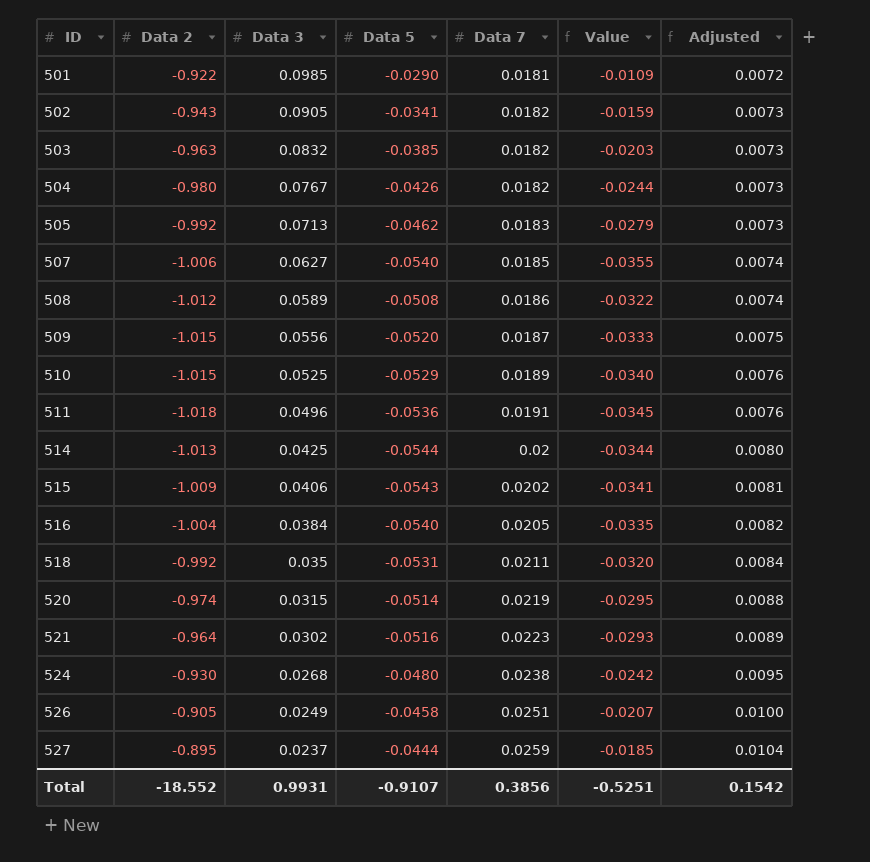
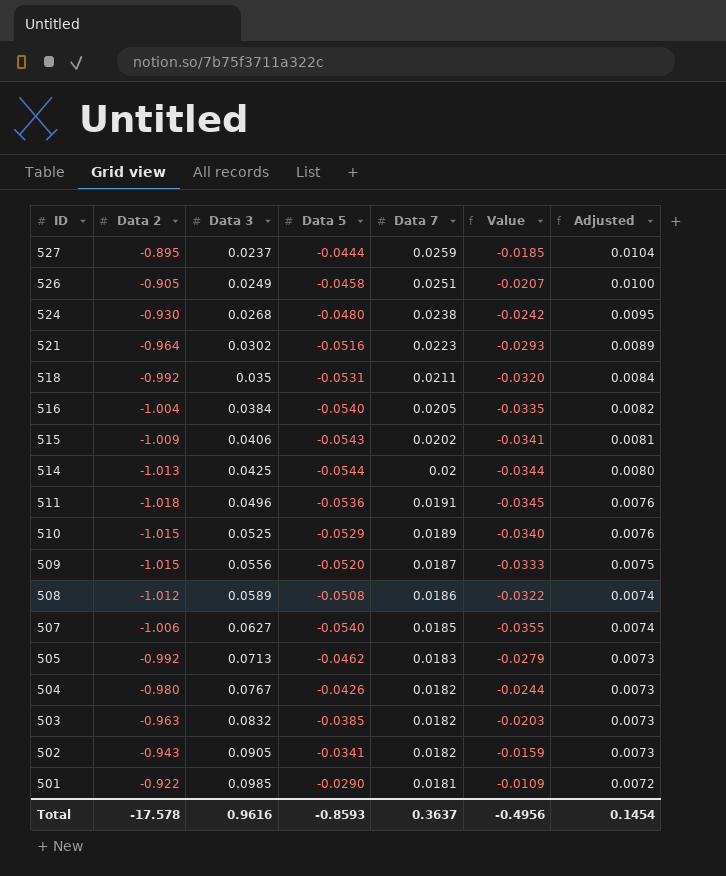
row order: ID ascending -> ID descending
row 520: -0.974 | 0.0315 | -0.0514 | 0.0219 | -0.0295 | 0.0088 -> none
Total | Data 2: -18.552 -> -17.578
Total | Data 3: 0.9931 -> 0.9616
Total | Data 5: -0.9107 -> -0.8593
Total | Data 7: 0.3856 -> 0.3637
Total | Value: -0.5251 -> -0.4956
Total | Adjusted: 0.1542 -> 0.1454

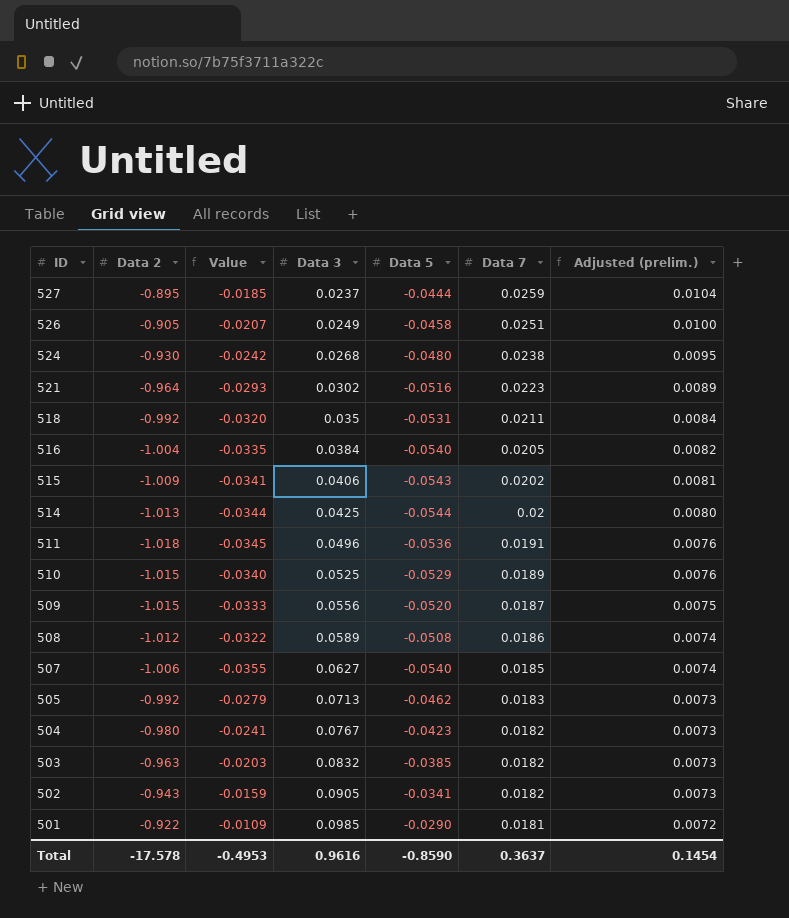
column Value | position: 6 -> 3
column name: Adjusted -> Adjusted (prelim.)
504 | Value: -0.0244 -> -0.0241
504 | Data 5: -0.0426 -> -0.0423
Total | Value: -0.4956 -> -0.4953
Total | Data 5: -0.8593 -> -0.8590

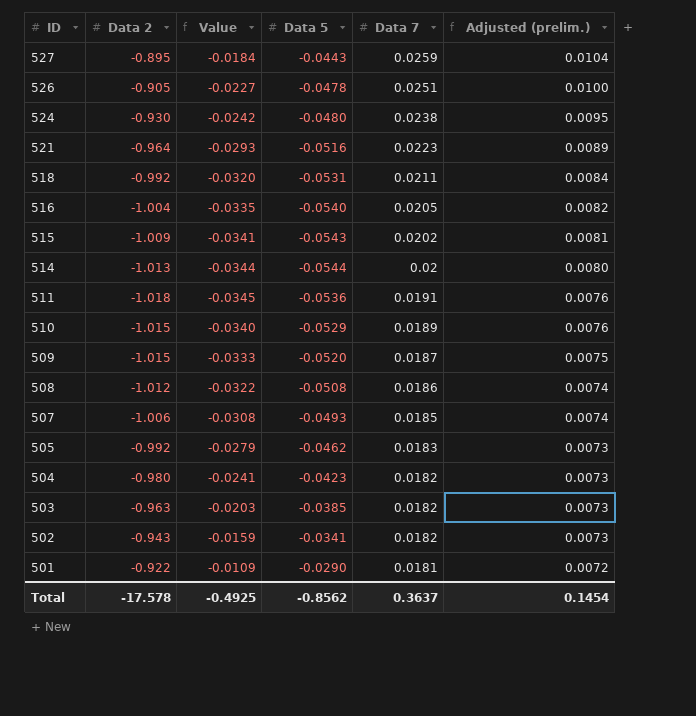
column Data 3 | position: 4 -> none
527 | Value: -0.0185 -> -0.0184
527 | Data 5: -0.0444 -> -0.0443
526 | Value: -0.0207 -> -0.0227
526 | Data 5: -0.0458 -> -0.0478
507 | Value: -0.0355 -> -0.0308
507 | Data 5: -0.0540 -> -0.0493
Total | Value: -0.4953 -> -0.4925
Total | Data 5: -0.8590 -> -0.8562

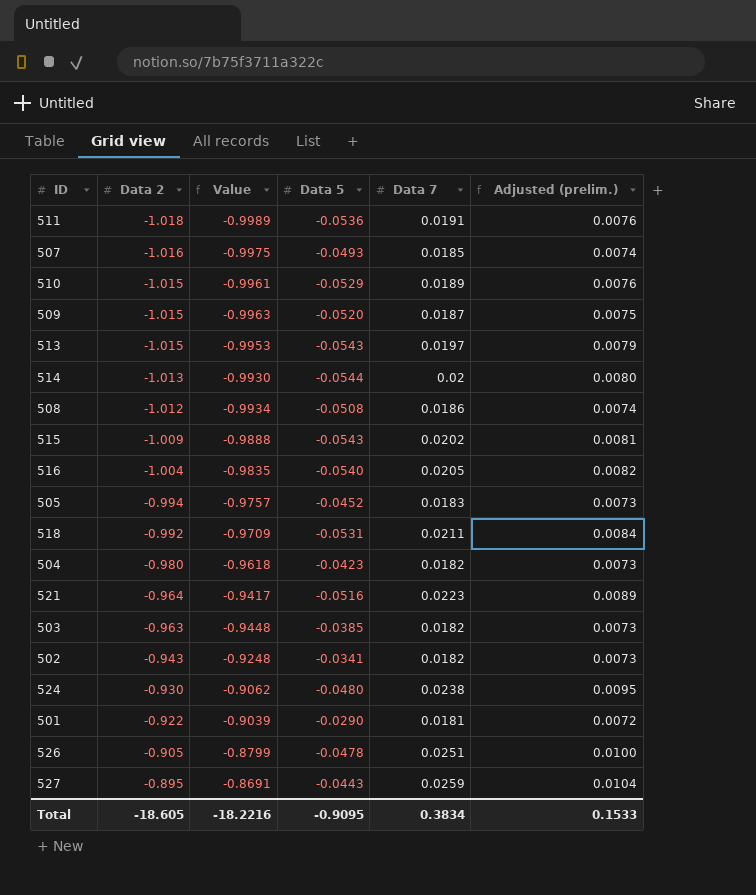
row order: ID descending -> Data 2 ascending
column Value | formula: [Data 5] + [Data 7] -> [Data 2] + [Data 7]
507 | Data 2: -1.006 -> -1.016
row 513: none -> -1.015 | -0.9953 | -0.0543 | 0.0197 | 0.0079
505 | Data 2: -0.992 -> -0.994
505 | Data 5: -0.0462 -> -0.0452
Total | Data 2: -17.578 -> -18.605
Total | Value: -0.4925 -> -18.2216
Total | Data 5: -0.8562 -> -0.9095
Total | Data 7: 0.3637 -> 0.3834
Total | Adjusted (prelim.): 0.1454 -> 0.1533

